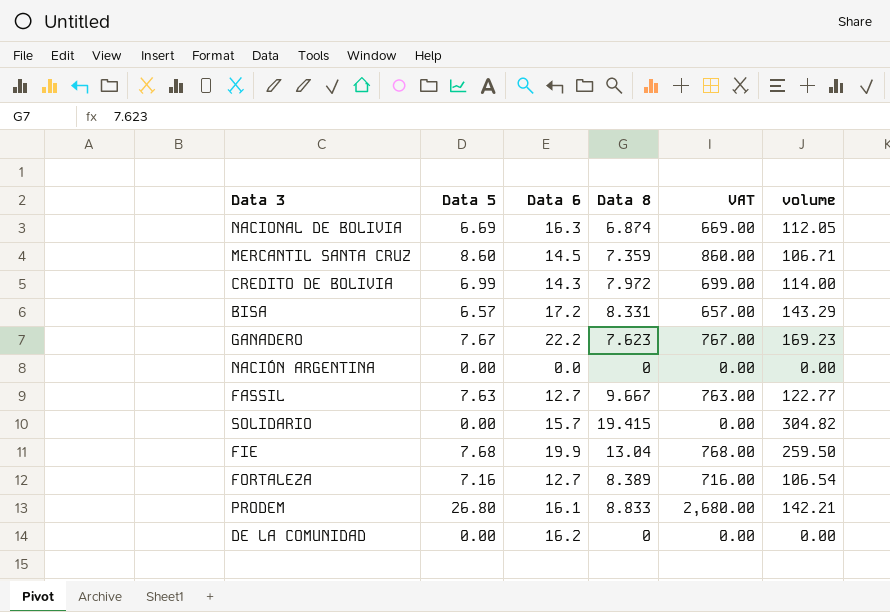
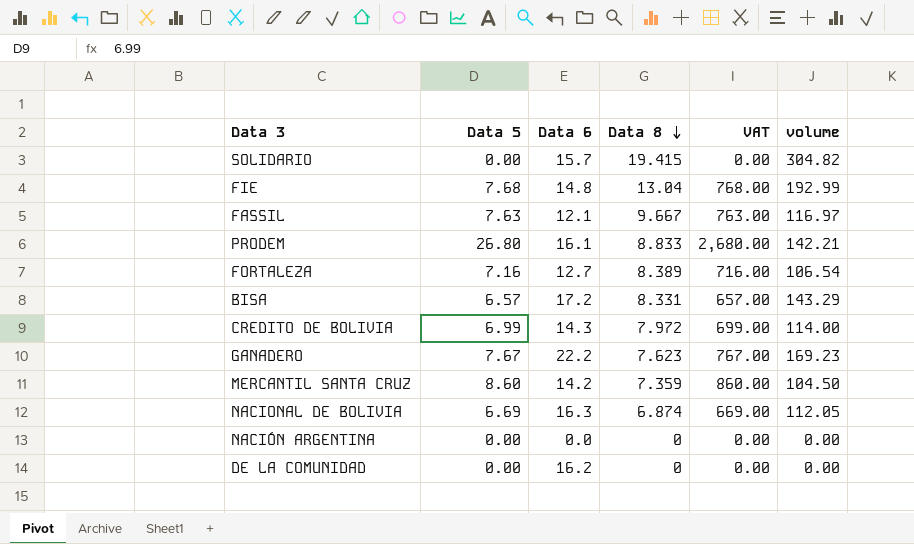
row order: none -> Data 8 descending
FIE | Data 6: 19.9 -> 14.8
FIE | volume: 259.50 -> 192.99
FASSIL | Data 6: 12.7 -> 12.1
FASSIL | volume: 122.77 -> 116.97
MERCANTIL SANTA CRUZ | Data 6: 14.5 -> 14.2
MERCANTIL SANTA CRUZ | volume: 106.71 -> 104.50

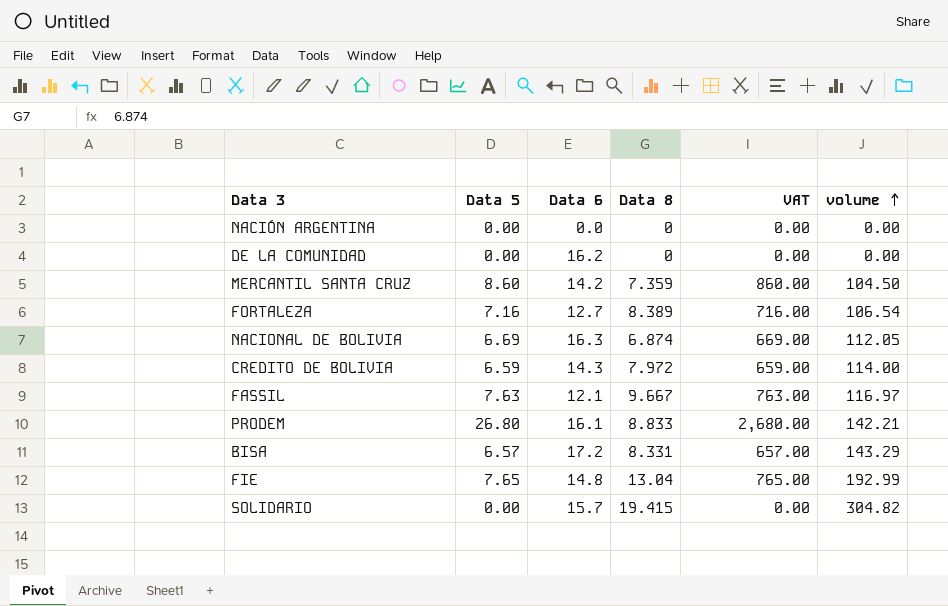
row order: Data 8 descending -> volume ascending
row GANADERO: 7.67 | 22.2 | 7.623 | 767.00 | 169.23 -> none
CREDITO DE BOLIVIA | Data 5: 6.99 -> 6.59
CREDITO DE BOLIVIA | VAT: 699.00 -> 659.00
FIE | Data 5: 7.68 -> 7.65
FIE | VAT: 768.00 -> 765.00

